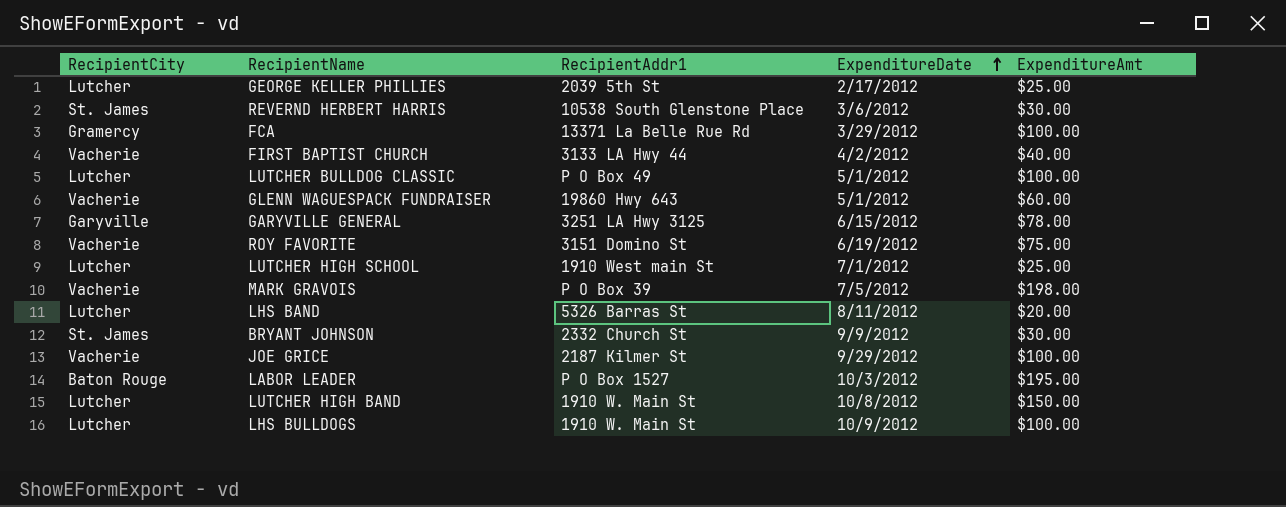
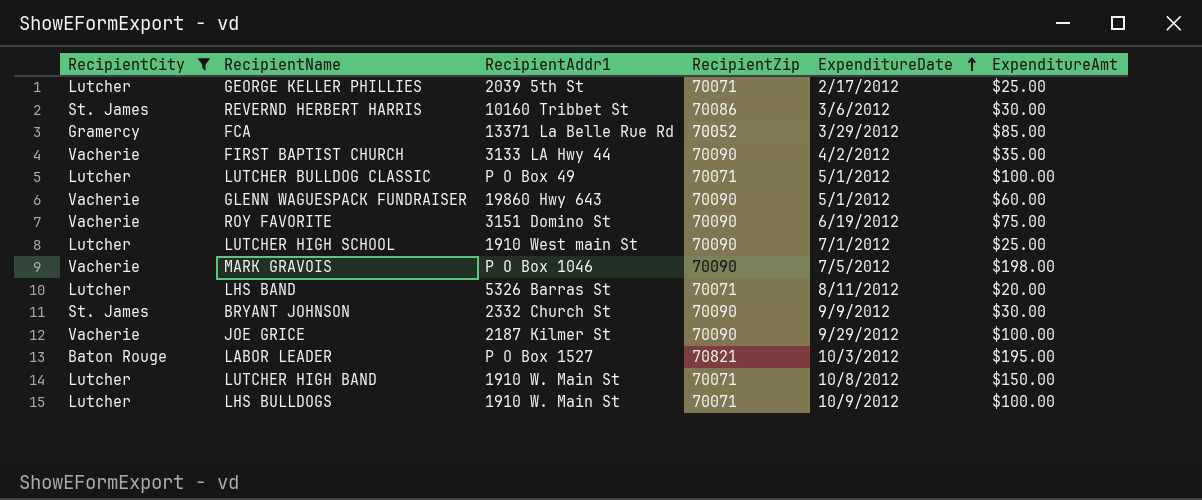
filter: none -> RecipientCity != Garyville
column RecipientZip | position: none -> 4
REVERND HERBERT HARRIS | RecipientAddr1: 10538 South Glenstone Place -> 10160 Tribbet St
FCA | ExpenditureAmt: $100.00 -> $85.00
FIRST BAPTIST CHURCH | ExpenditureAmt: $40.00 -> $35.00
MARK GRAVOIS | RecipientAddr1: P O Box 39 -> P O Box 1046

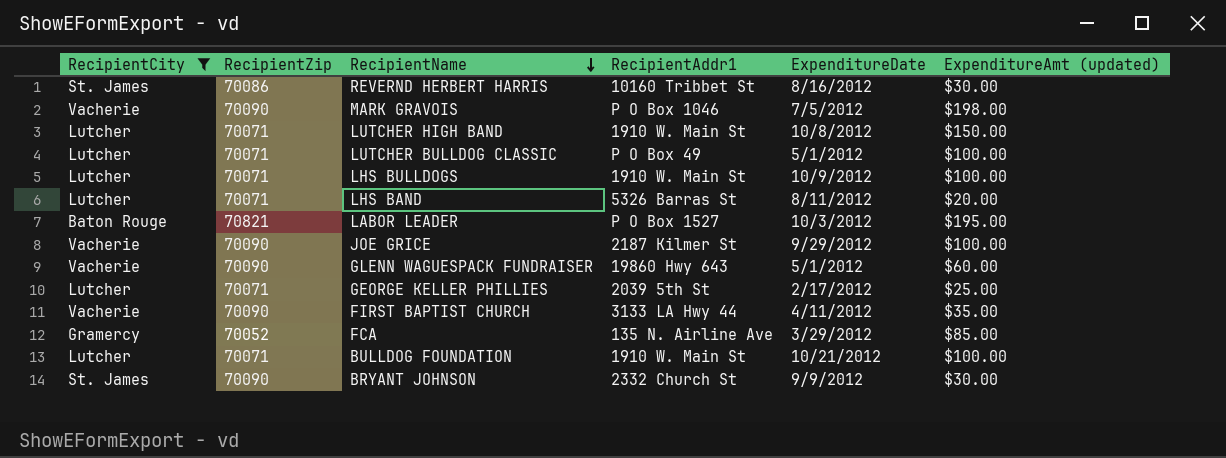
row order: ExpenditureDate ascending -> RecipientName descending
column RecipientZip | position: 4 -> 2
column name: ExpenditureAmt -> ExpenditureAmt (updated)
row ROY FAVORITE: Vacherie | 3151 Domino St | 70090 | 6/19/2012 | $75.00 -> none
row LUTCHER HIGH SCHOOL: Lutcher | 1910 West main St | 70090 | 7/1/2012 | $25.00 -> none
REVERND HERBERT HARRIS | ExpenditureDate: 3/6/2012 -> 8/16/2012
FIRST BAPTIST CHURCH | ExpenditureDate: 4/2/2012 -> 4/11/2012
FCA | RecipientAddr1: 13371 La Belle Rue Rd -> 135 N. Airline Ave
row BULLDOG FOUNDATION: none -> Lutcher | 70071 | 1910 W. Main St | 10/21/2012 | $100.00

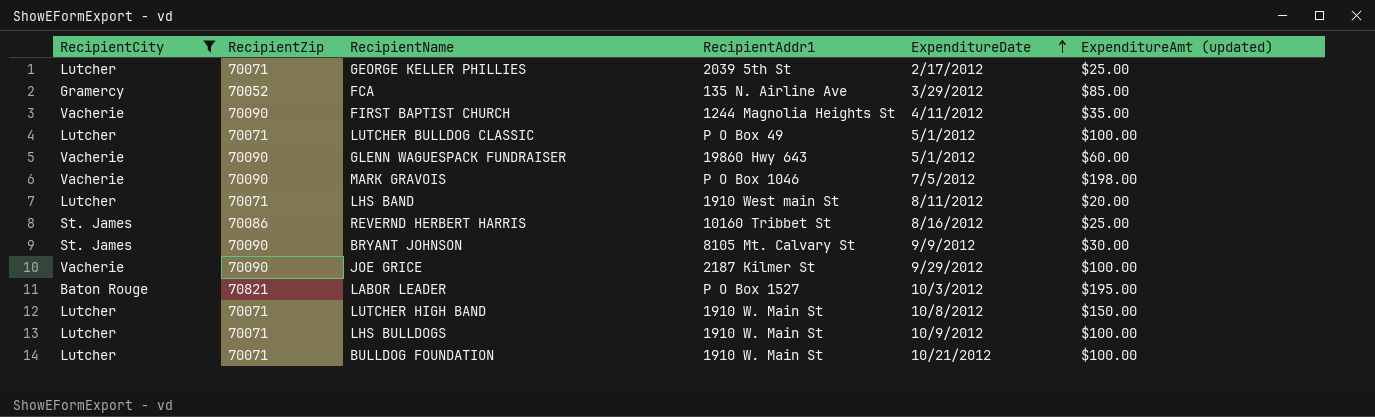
row order: RecipientName descending -> ExpenditureDate ascending
FIRST BAPTIST CHURCH | RecipientAddr1: 3133 LA Hwy 44 -> 1244 Magnolia Heights St
LHS BAND | RecipientAddr1: 5326 Barras St -> 1910 West main St
REVERND HERBERT HARRIS | ExpenditureAmt (updated): $30.00 -> $25.00
BRYANT JOHNSON | RecipientAddr1: 2332 Church St -> 8105 Mt. Calvary St

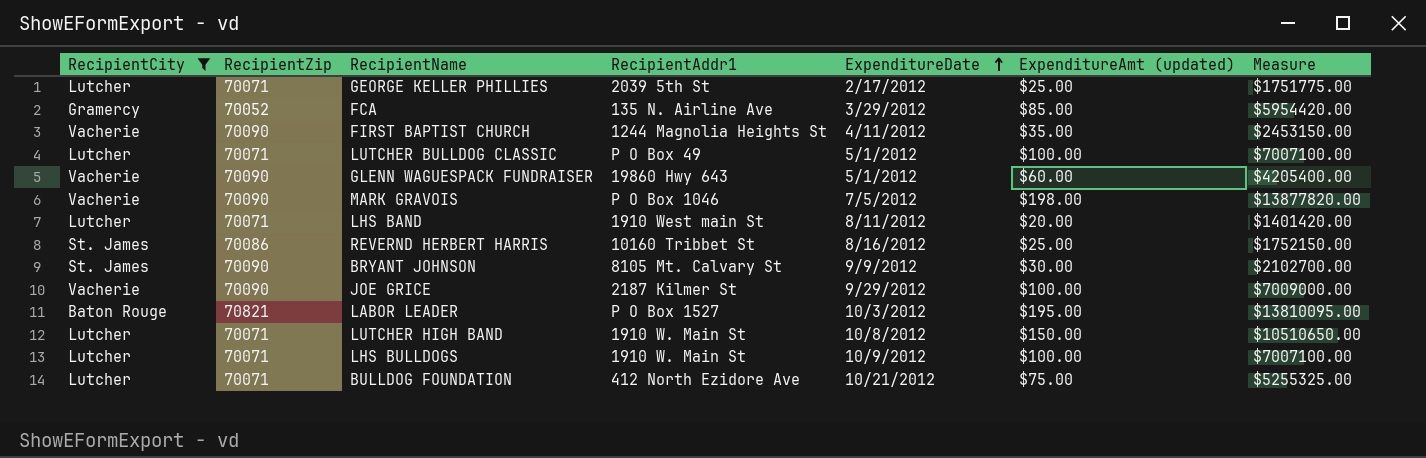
column Measure | formula: none -> [RecipientZip] * [ExpenditureAmt (updated)]
BULLDOG FOUNDATION | RecipientAddr1: 1910 W. Main St -> 412 North Ezidore Ave
BULLDOG FOUNDATION | ExpenditureAmt (updated): $100.00 -> $75.00

